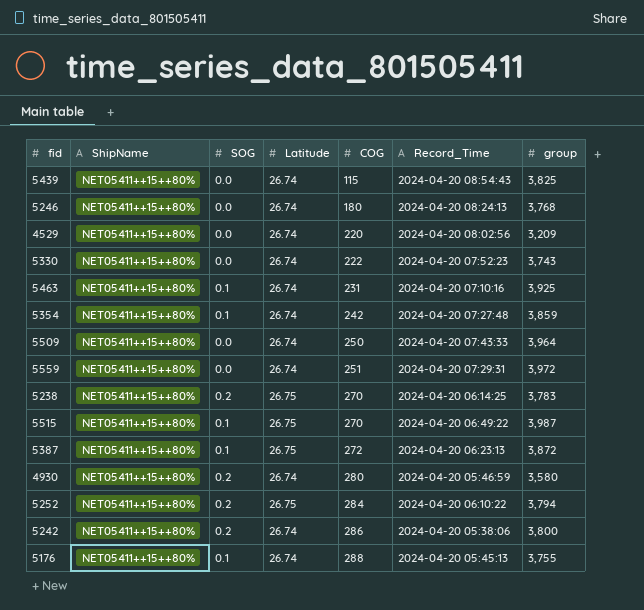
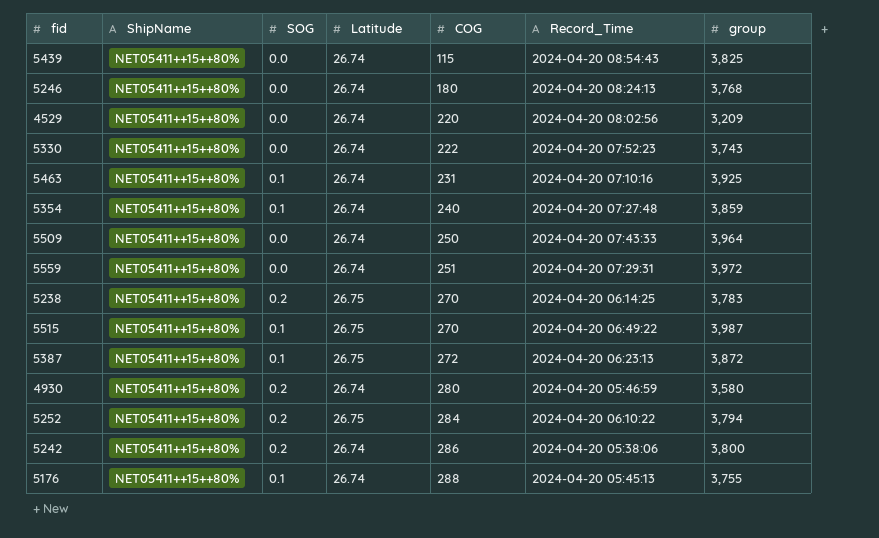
5354 | COG: 242 -> 240

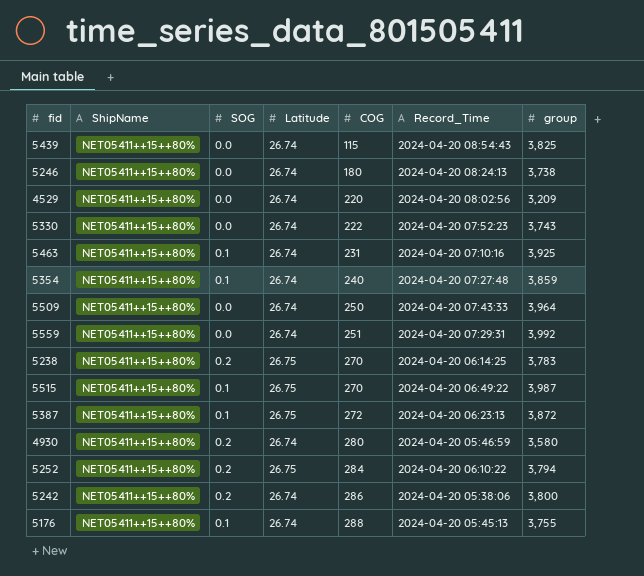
5246 | group: 3,768 -> 3,738
5559 | group: 3,972 -> 3,992

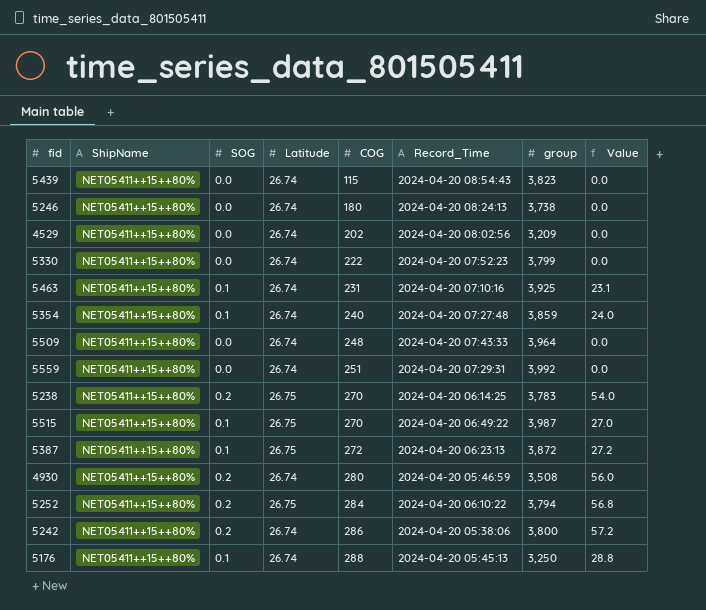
column Value | formula: none -> [SOG] * [COG]
5439 | group: 3,825 -> 3,823
4529 | COG: 220 -> 202
5330 | group: 3,743 -> 3,799
5509 | COG: 250 -> 248
4930 | group: 3,580 -> 3,508
5176 | group: 3,755 -> 3,250

